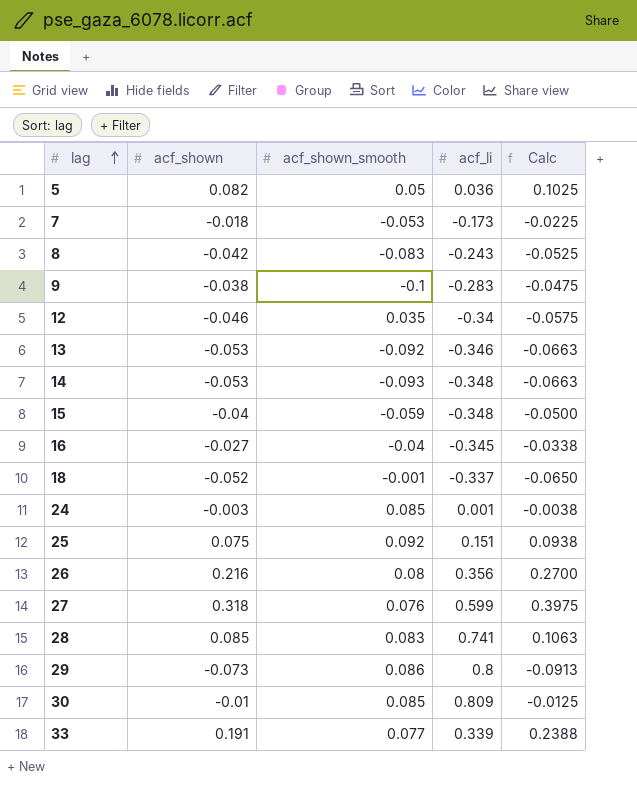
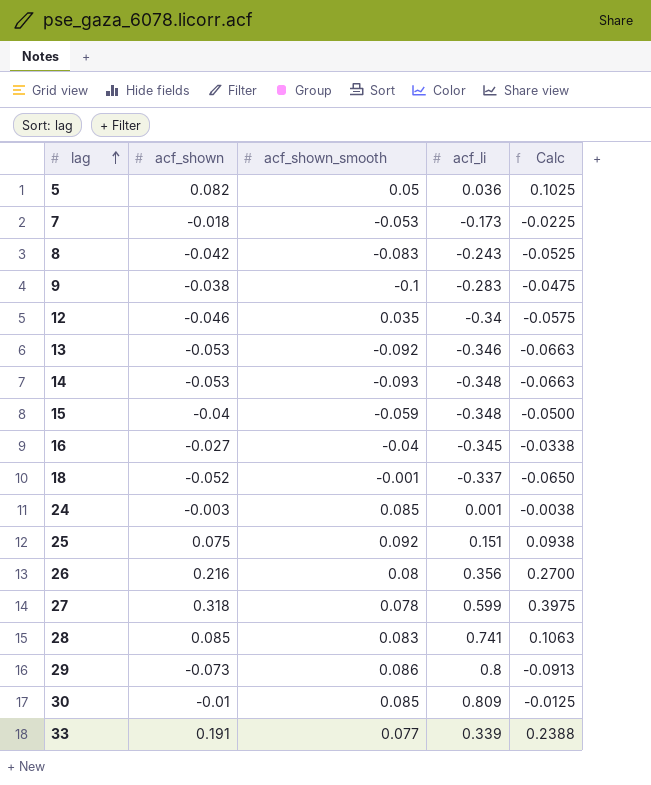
27 | acf_shown_smooth: 0.076 -> 0.078

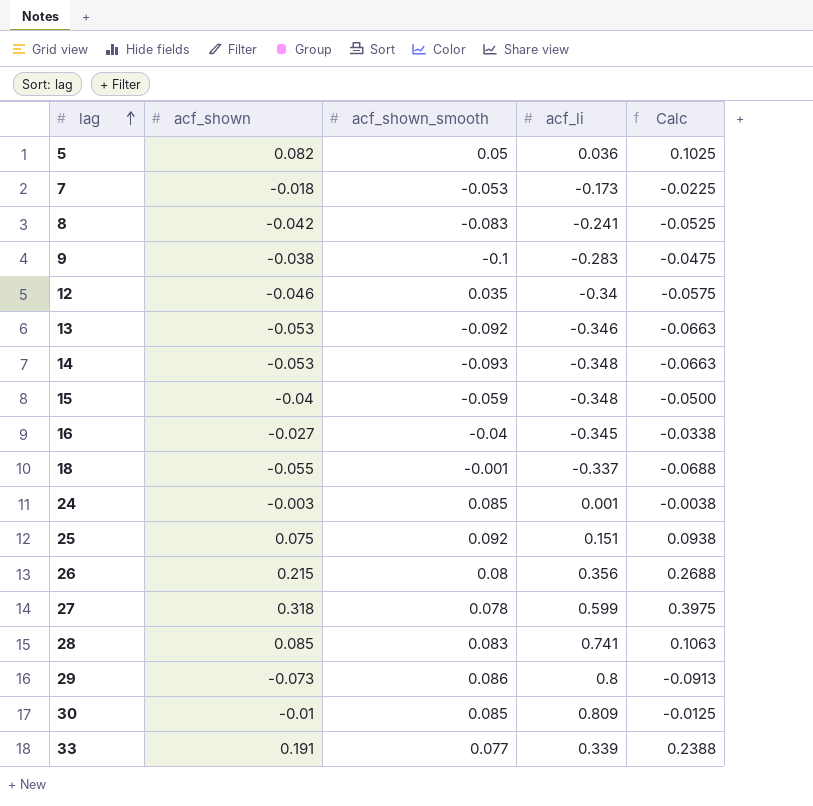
8 | acf_li: -0.243 -> -0.241
18 | acf_shown: -0.052 -> -0.055
18 | Calc: -0.0650 -> -0.0688
26 | acf_shown: 0.216 -> 0.215
26 | Calc: 0.2700 -> 0.2688

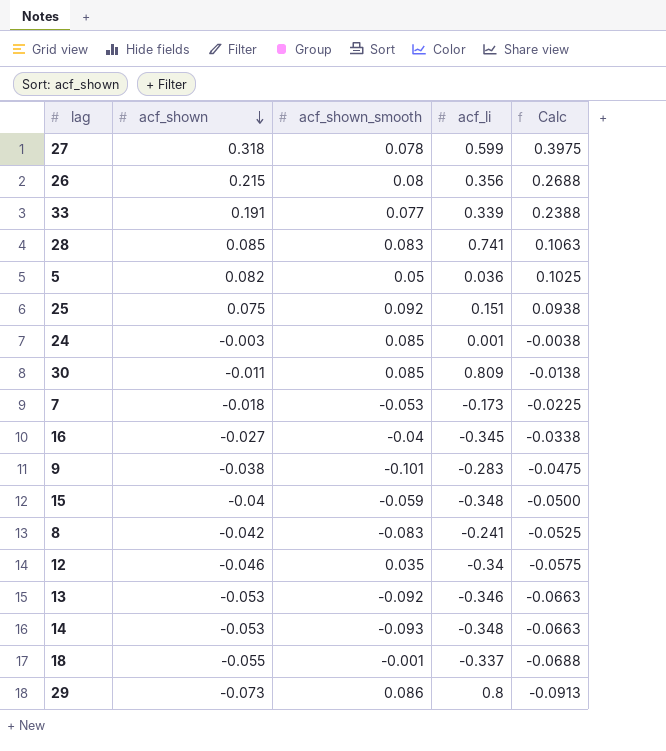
row order: lag ascending -> acf_shown descending
30 | acf_shown: -0.01 -> -0.011
30 | Calc: -0.0125 -> -0.0138
9 | acf_shown_smooth: -0.1 -> -0.101

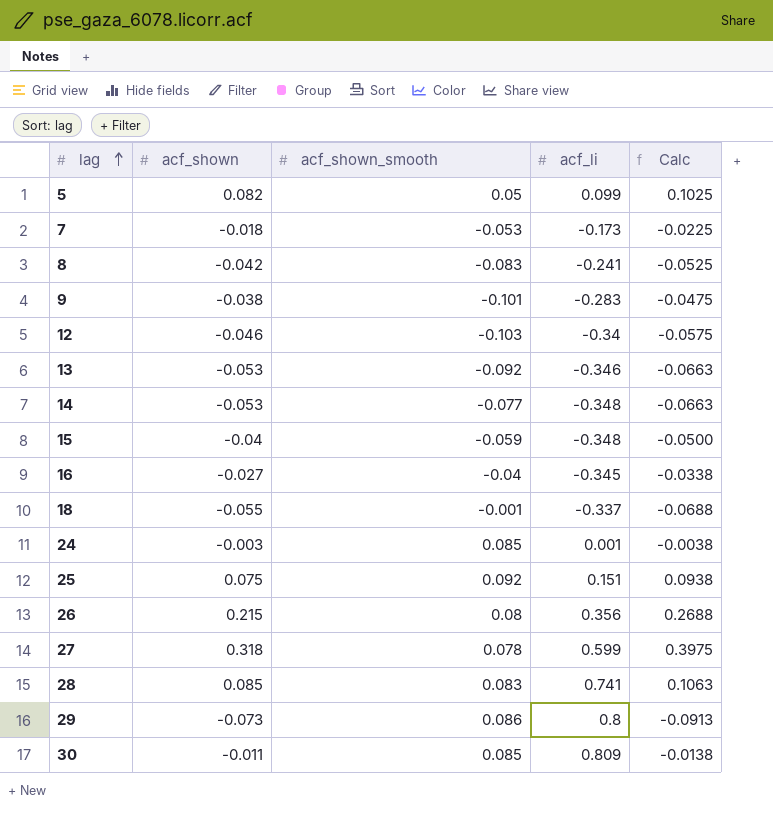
row order: acf_shown descending -> lag ascending
row 33: 0.191 | 0.077 | 0.339 | 0.2388 -> none
5 | acf_li: 0.036 -> 0.099
12 | acf_shown_smooth: 0.035 -> -0.103
14 | acf_shown_smooth: -0.093 -> -0.077

